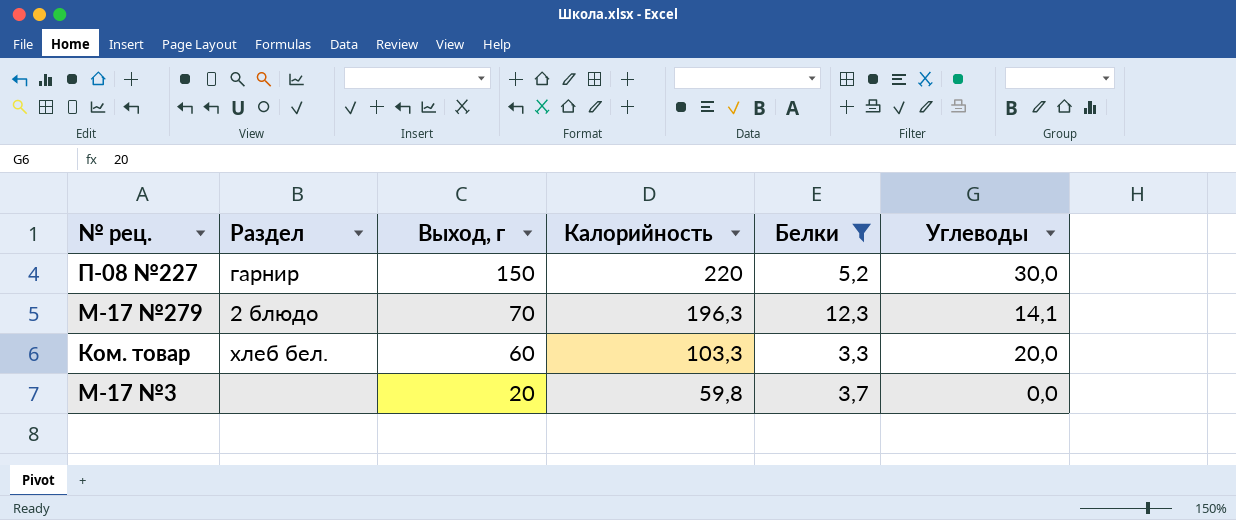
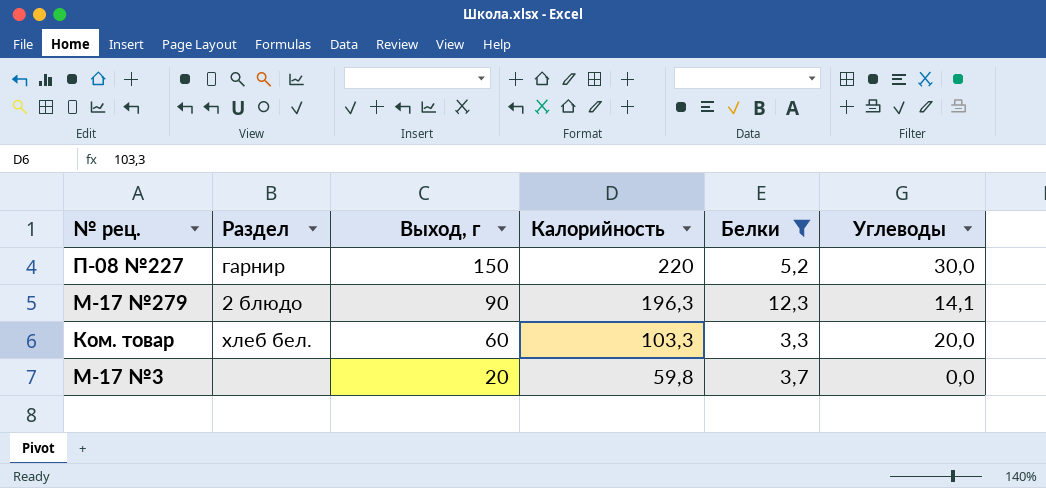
М-17 №279 | Выход, г: 70 -> 90

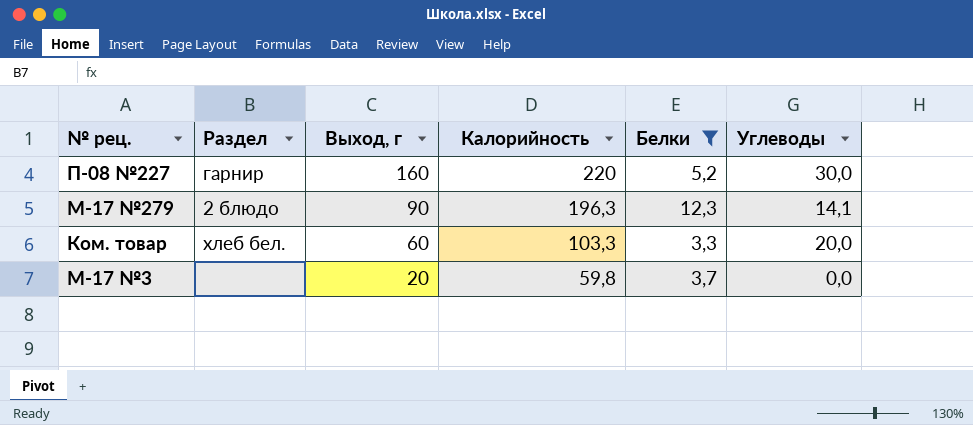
П-08 №227 | Выход, г: 150 -> 160

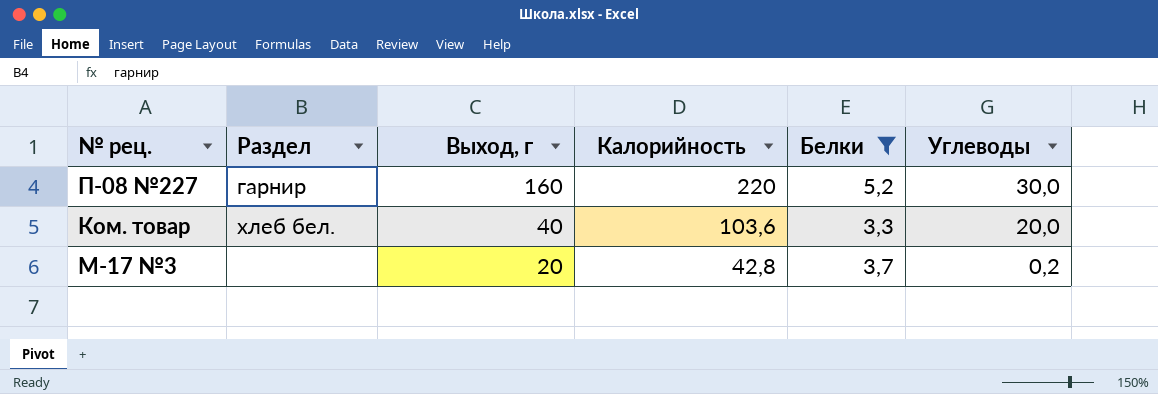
row М-17 №279: 2 блюдо | 90 | 196,3 | 12,3 | 14,1 -> none
Ком. товар | Выход, г: 60 -> 40
Ком. товар | Калорийность: 103,3 -> 103,6
М-17 №3 | Калорийность: 59,8 -> 42,8
М-17 №3 | Углеводы: 0,0 -> 0,2

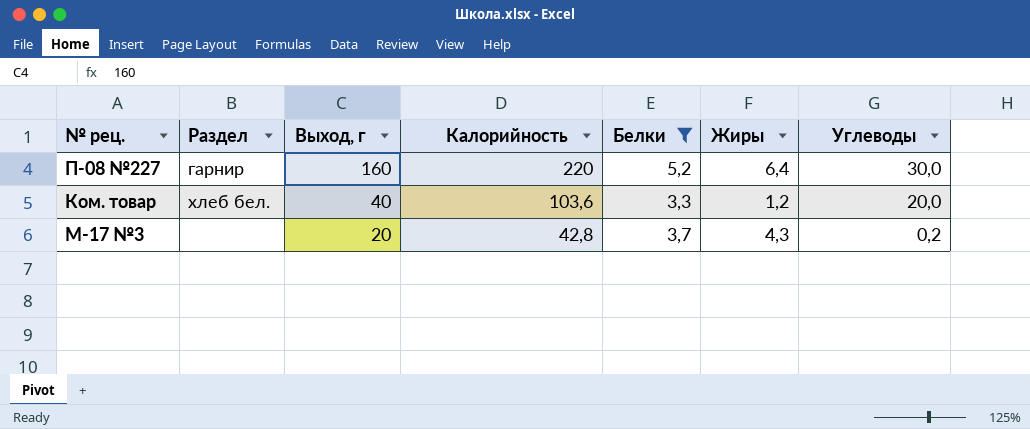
column Жиры | position: none -> 6

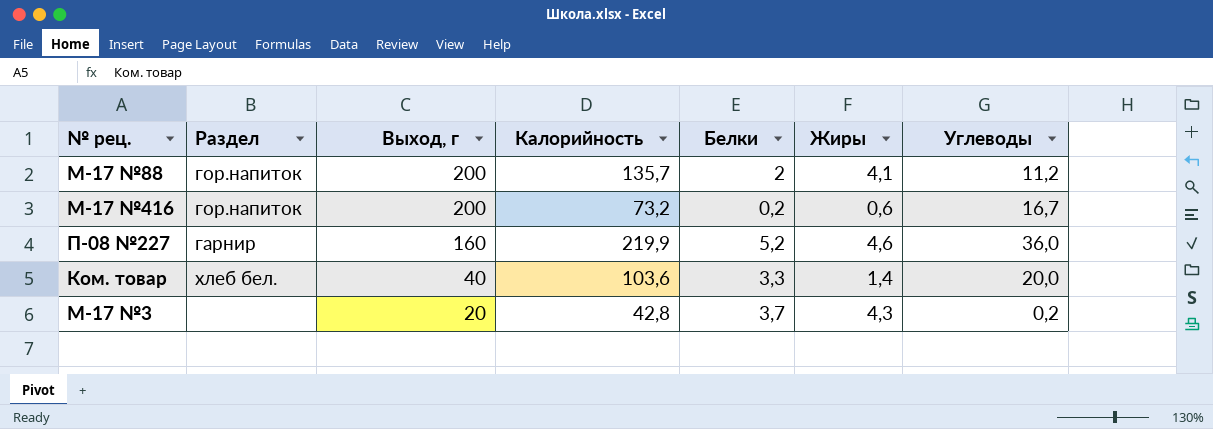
filter: Белки >= 3,3 -> none
П-08 №227 | Калорийность: 220 -> 219,9
П-08 №227 | Жиры: 6,4 -> 4,6
П-08 №227 | Углеводы: 30,0 -> 36,0
Ком. товар | Жиры: 1,2 -> 1,4

